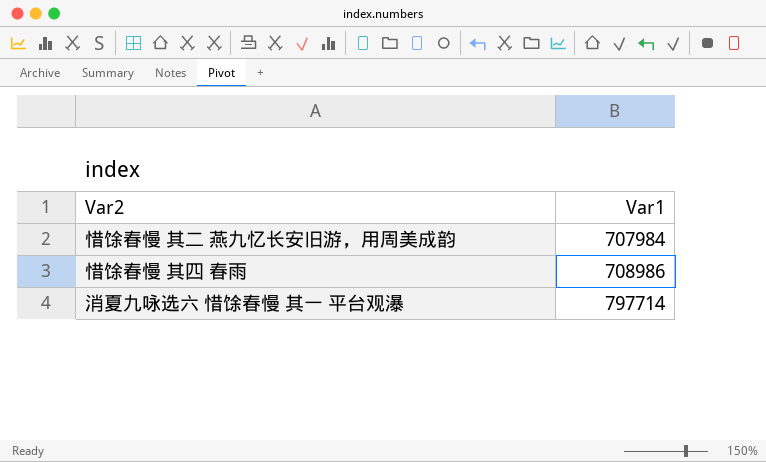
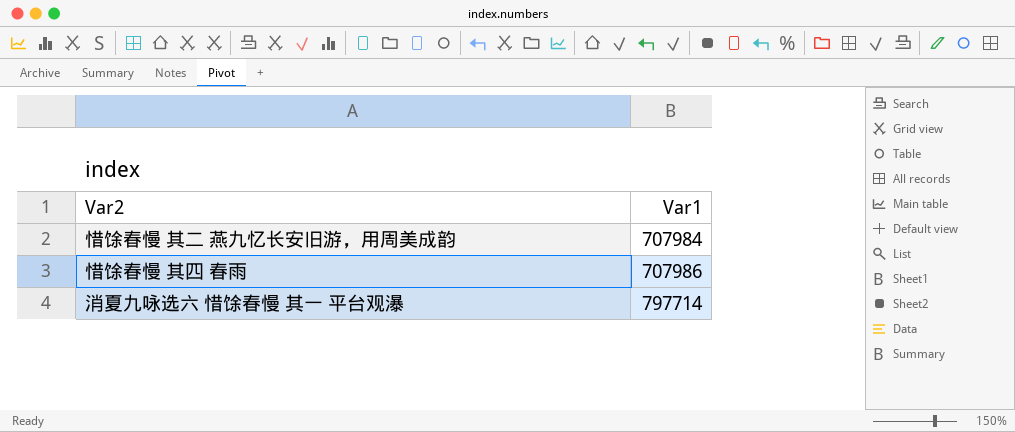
惜馀春慢 其四 春雨 | Var1: 708986 -> 707986

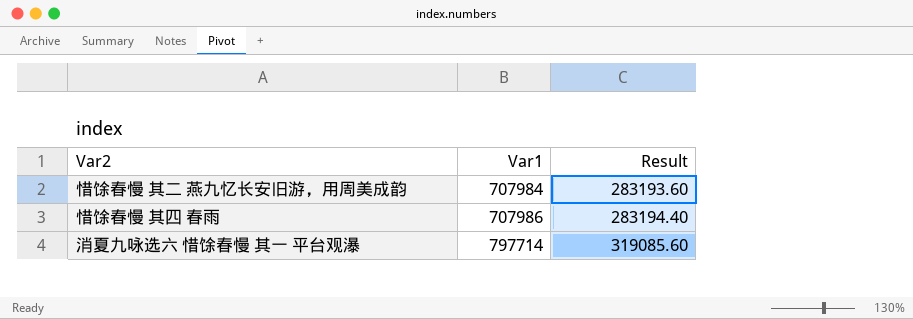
column Result | formula: none -> [Var1] * 0.4

